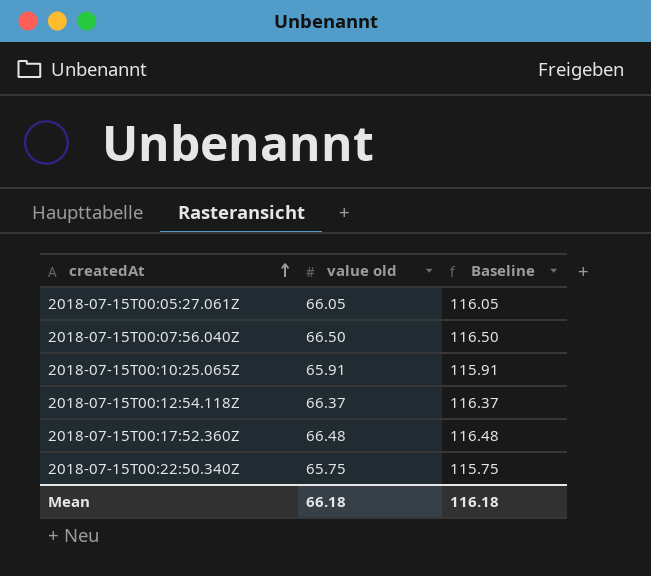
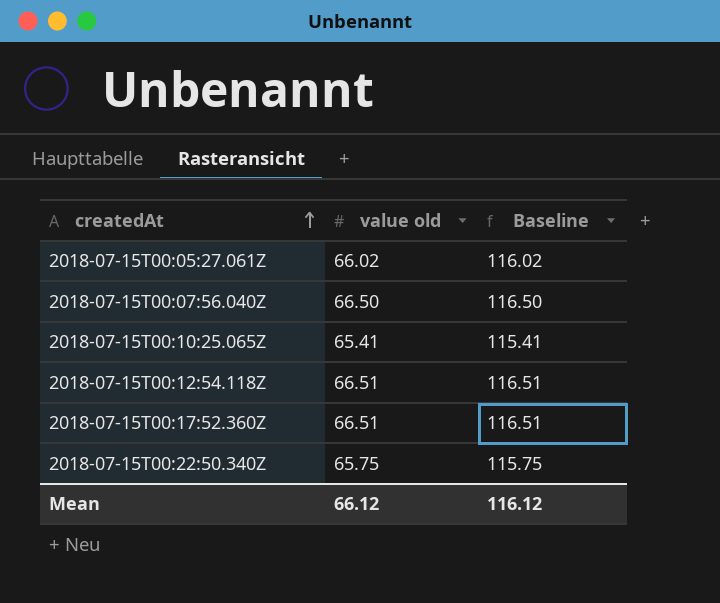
2018-07-15T00:05:27.061Z | value old: 66.05 -> 66.02
2018-07-15T00:05:27.061Z | Baseline: 116.05 -> 116.02
2018-07-15T00:10:25.065Z | value old: 65.91 -> 65.41
2018-07-15T00:10:25.065Z | Baseline: 115.91 -> 115.41
2018-07-15T00:12:54.118Z | value old: 66.37 -> 66.51
2018-07-15T00:12:54.118Z | Baseline: 116.37 -> 116.51
2018-07-15T00:17:52.360Z | value old: 66.48 -> 66.51
2018-07-15T00:17:52.360Z | Baseline: 116.48 -> 116.51
Mean | value old: 66.18 -> 66.12
Mean | Baseline: 116.18 -> 116.12

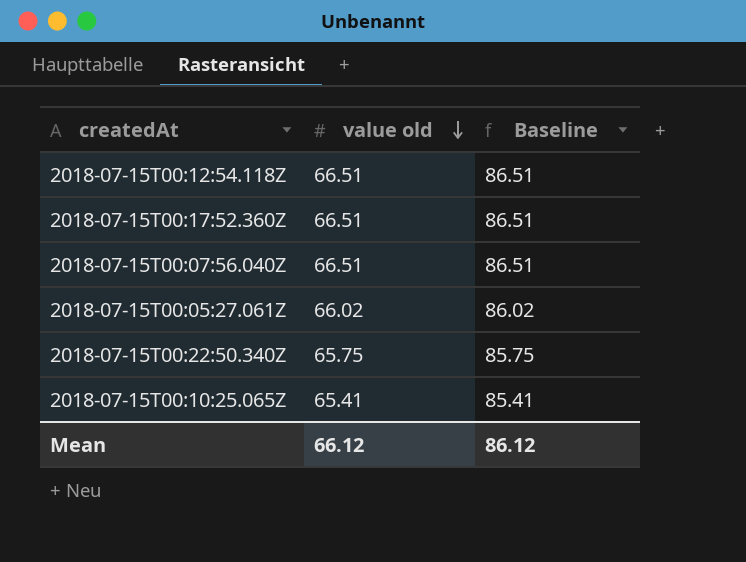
row order: createdAt ascending -> value old descending
column Baseline | formula: [value old] + 50 -> [value old] + 20
2018-07-15T00:07:56.040Z | value old: 66.50 -> 66.51
Mean | Baseline: 116.12 -> 86.12

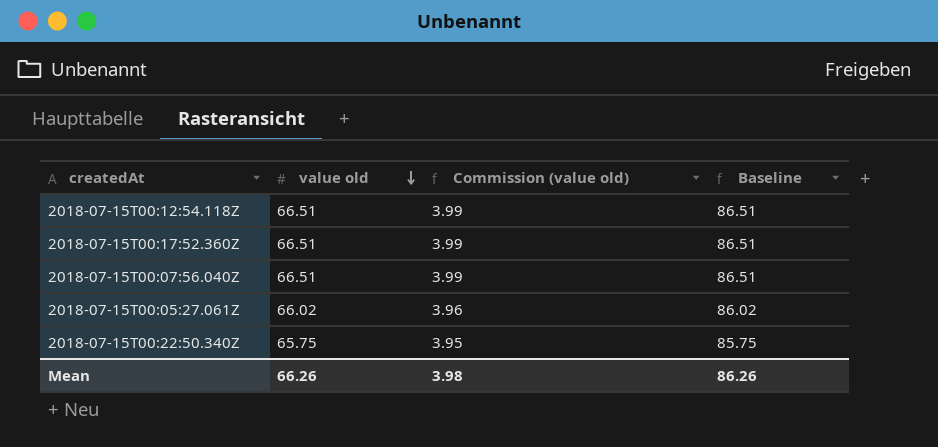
column Commission (value old) | formula: none -> [value old] * 0.06
row 2018-07-15T00:10:25.065Z: 65.41 | 85.41 -> none
Mean | value old: 66.12 -> 66.26
Mean | Baseline: 86.12 -> 86.26

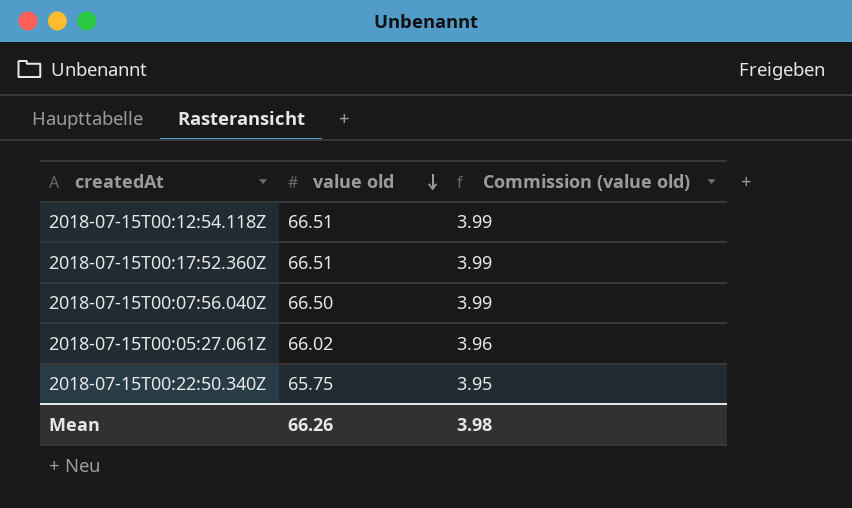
column Baseline | formula: [value old] + 20 -> none
2018-07-15T00:07:56.040Z | value old: 66.51 -> 66.50

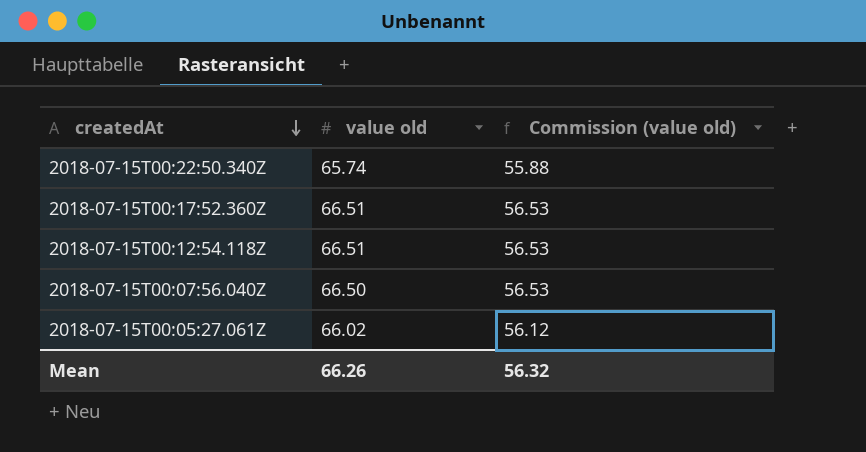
row order: value old descending -> createdAt descending
column Commission (value old) | formula: [value old] * 0.06 -> [value old] * 0.85
2018-07-15T00:22:50.340Z | value old: 65.75 -> 65.74
Mean | Commission (value old): 3.98 -> 56.32

